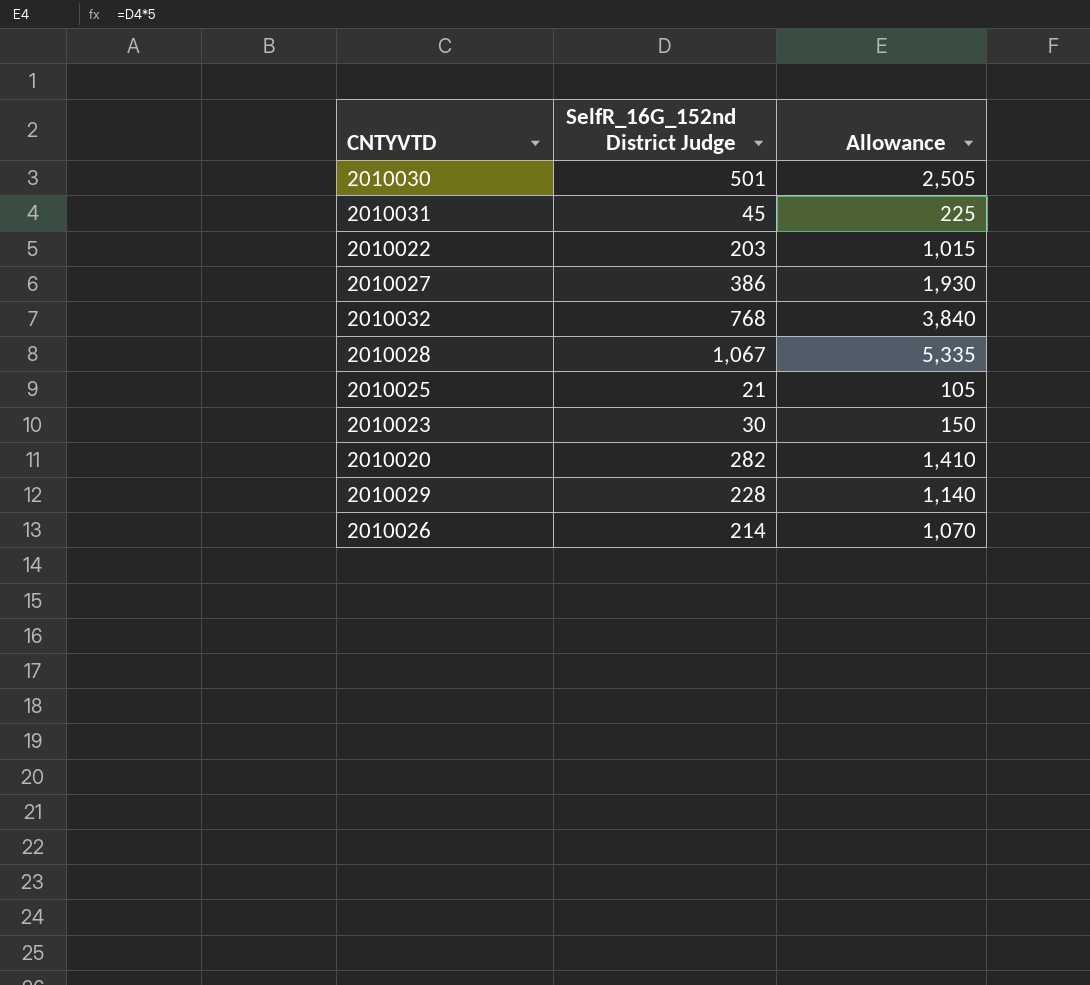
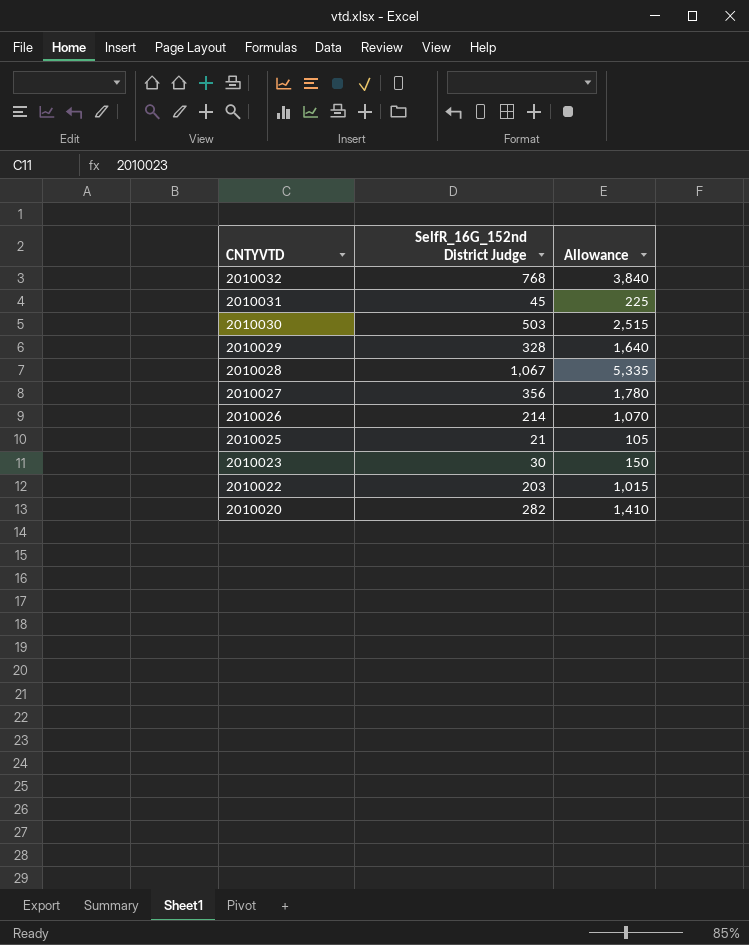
row order: none -> CNTYVTD descending
2010030 | SelfR_16G_152nd District Judge: 501 -> 503
2010030 | Allowance: 2,505 -> 2,515
2010029 | SelfR_16G_152nd District Judge: 228 -> 328
2010029 | Allowance: 1,140 -> 1,640
2010027 | SelfR_16G_152nd District Judge: 386 -> 356
2010027 | Allowance: 1,930 -> 1,780

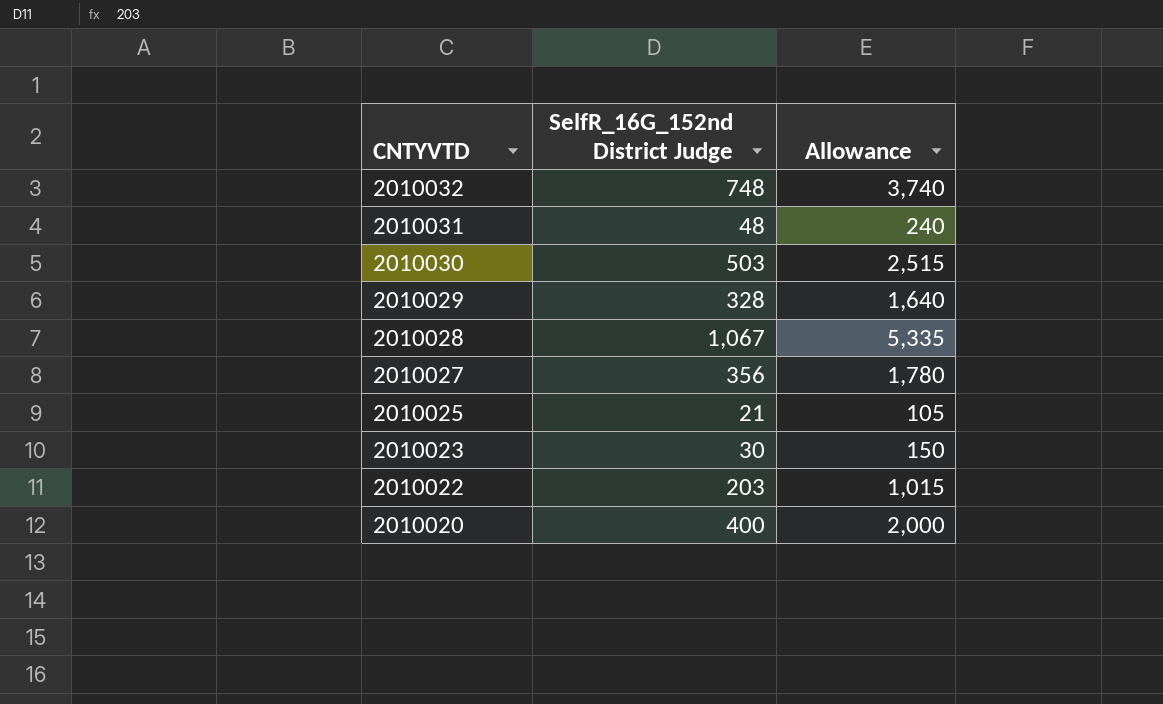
row 2010026: 214 | 1,070 -> none
2010032 | SelfR_16G_152nd District Judge: 768 -> 748
2010032 | Allowance: 3,840 -> 3,740
2010031 | SelfR_16G_152nd District Judge: 45 -> 48
2010031 | Allowance: 225 -> 240
2010020 | SelfR_16G_152nd District Judge: 282 -> 400
2010020 | Allowance: 1,410 -> 2,000

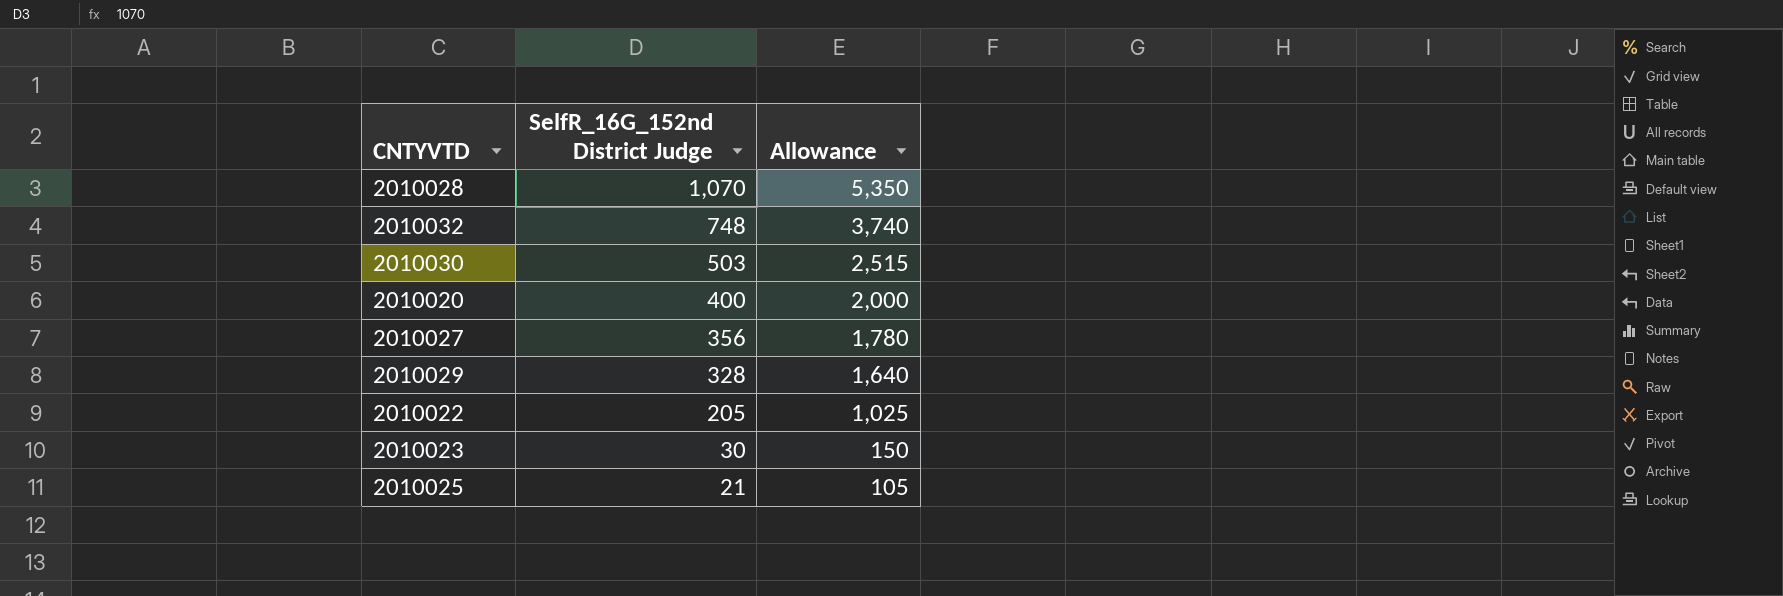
row order: CNTYVTD descending -> SelfR_16G_152nd District Judge descending
row 2010031: 48 | 240 -> none
2010028 | SelfR_16G_152nd District Judge: 1,067 -> 1,070
2010028 | Allowance: 5,335 -> 5,350
2010022 | SelfR_16G_152nd District Judge: 203 -> 205
2010022 | Allowance: 1,015 -> 1,025

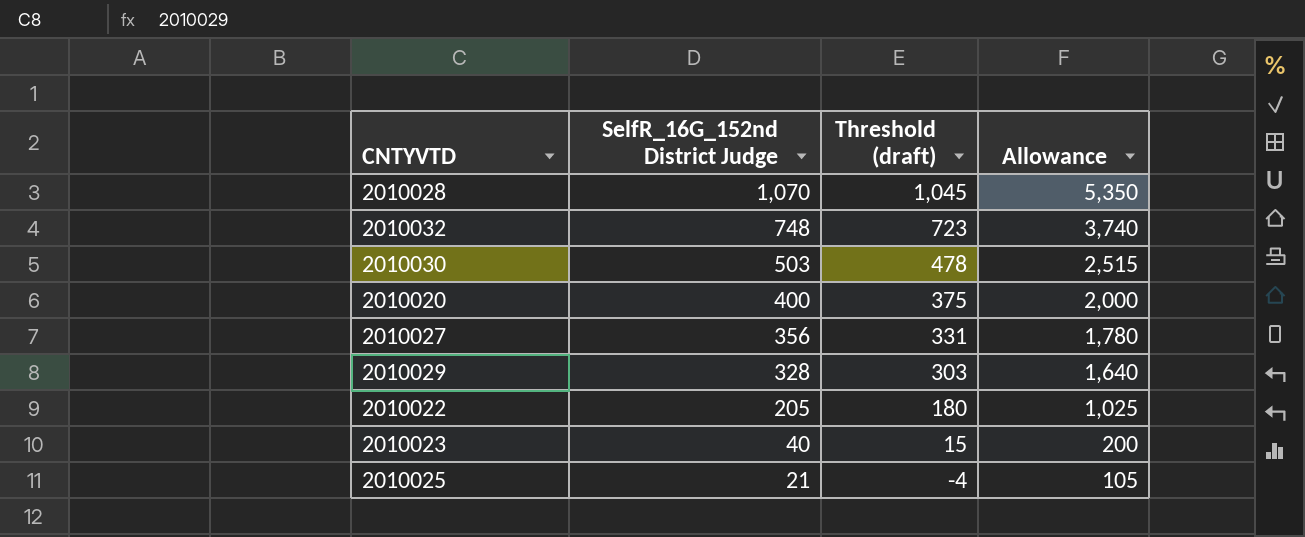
column Threshold (draft) | formula: none -> [SelfR_16G_152nd District Judge] - 25
2010023 | SelfR_16G_152nd District Judge: 30 -> 40
2010023 | Allowance: 150 -> 200

